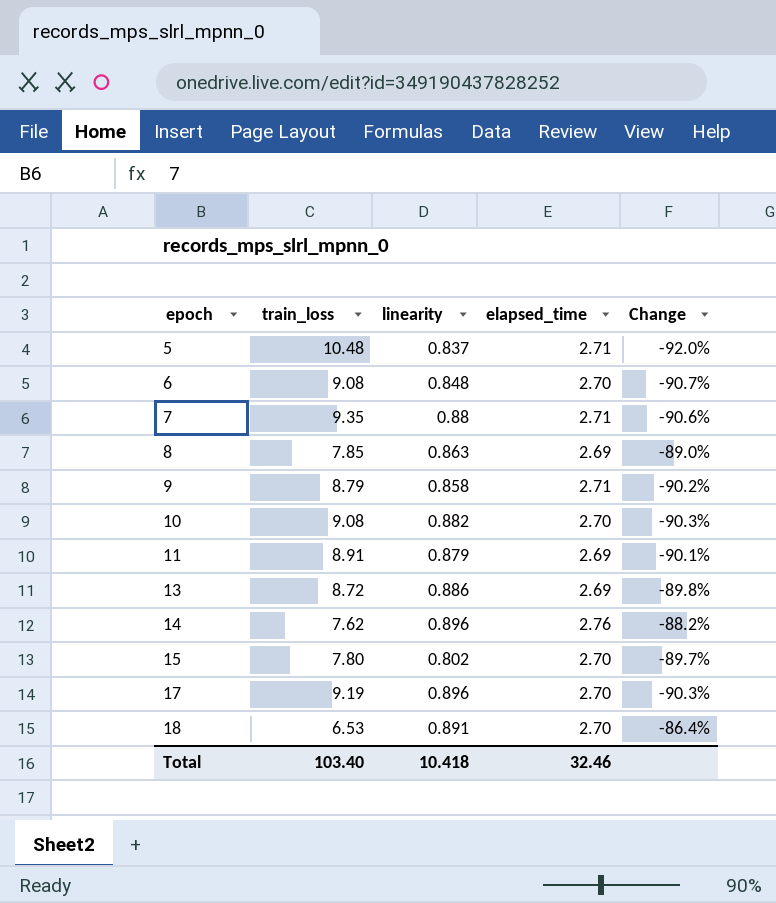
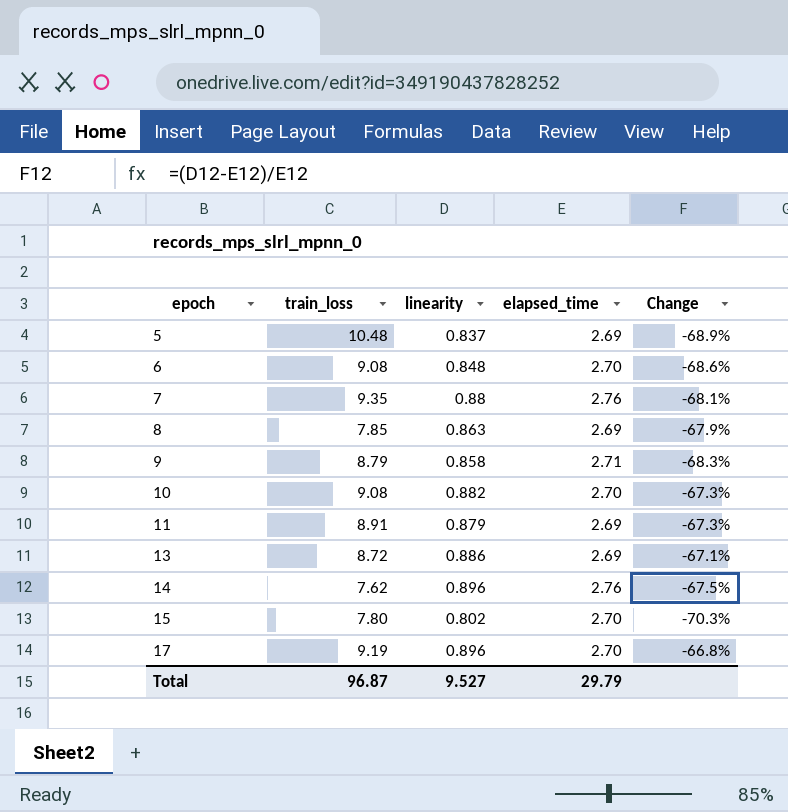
column Change | formula: ([linearity] - [train_loss]) / [train_loss] -> ([linearity] - [elapsed_time]) / [elapsed_time]
row 18: 6.53 | 0.891 | 2.70 | -86.4% -> none
5 | elapsed_time: 2.71 -> 2.69
7 | elapsed_time: 2.71 -> 2.76
Total | train_loss: 103.40 -> 96.87
Total | linearity: 10.418 -> 9.527
Total | elapsed_time: 32.46 -> 29.79

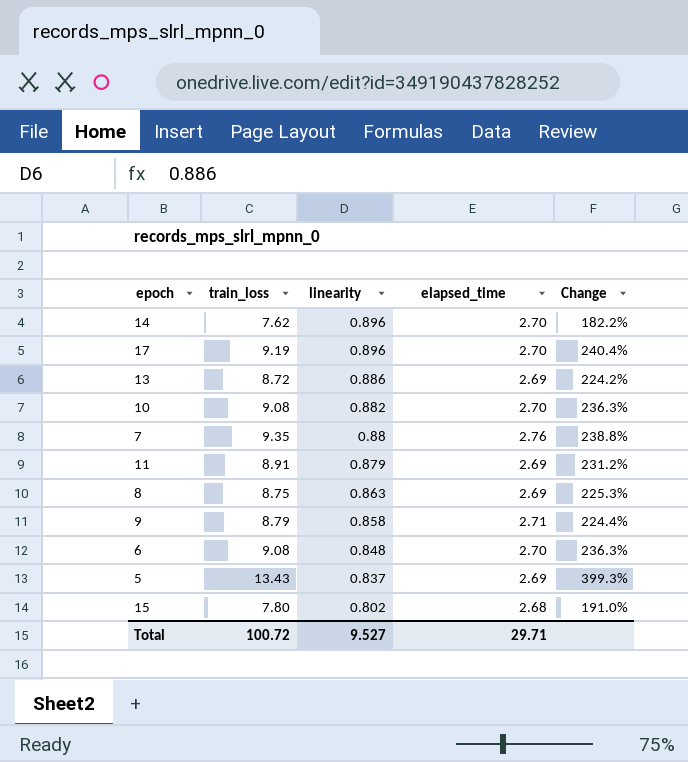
row order: epoch ascending -> linearity descending
column Change | formula: ([linearity] - [elapsed_time]) / [elapsed_time] -> ([train_loss] - [elapsed_time]) / [elapsed_time]
14 | elapsed_time: 2.76 -> 2.70
8 | train_loss: 7.85 -> 8.75
5 | train_loss: 10.48 -> 13.43
15 | elapsed_time: 2.70 -> 2.68
Total | train_loss: 96.87 -> 100.72
Total | elapsed_time: 29.79 -> 29.71

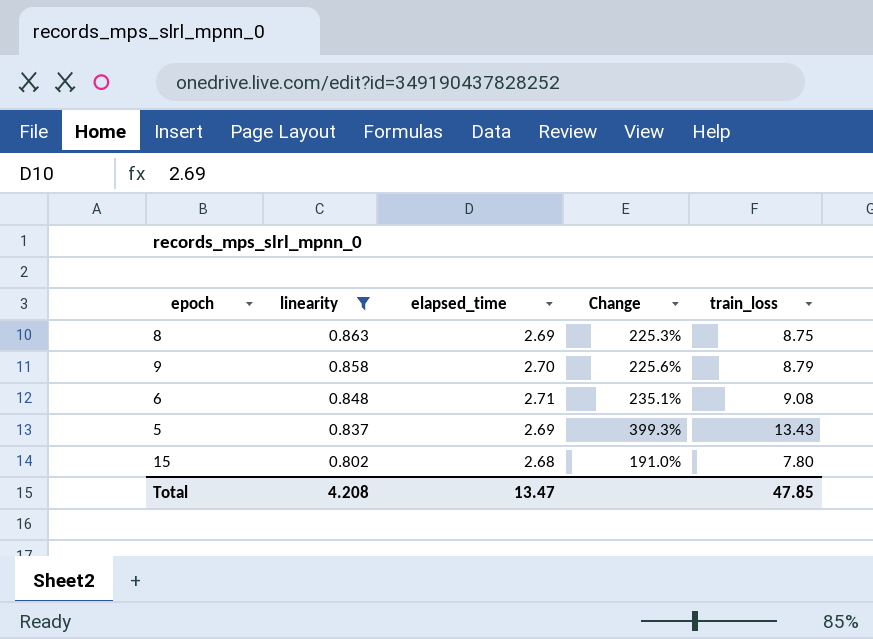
filter: none -> linearity <= 0.863
column train_loss | position: 2 -> 5
9 | elapsed_time: 2.71 -> 2.70
9 | Change: 224.4% -> 225.6%
6 | elapsed_time: 2.70 -> 2.71
6 | Change: 236.3% -> 235.1%
Total | linearity: 9.527 -> 4.208
Total | elapsed_time: 29.71 -> 13.47
Total | train_loss: 100.72 -> 47.85

